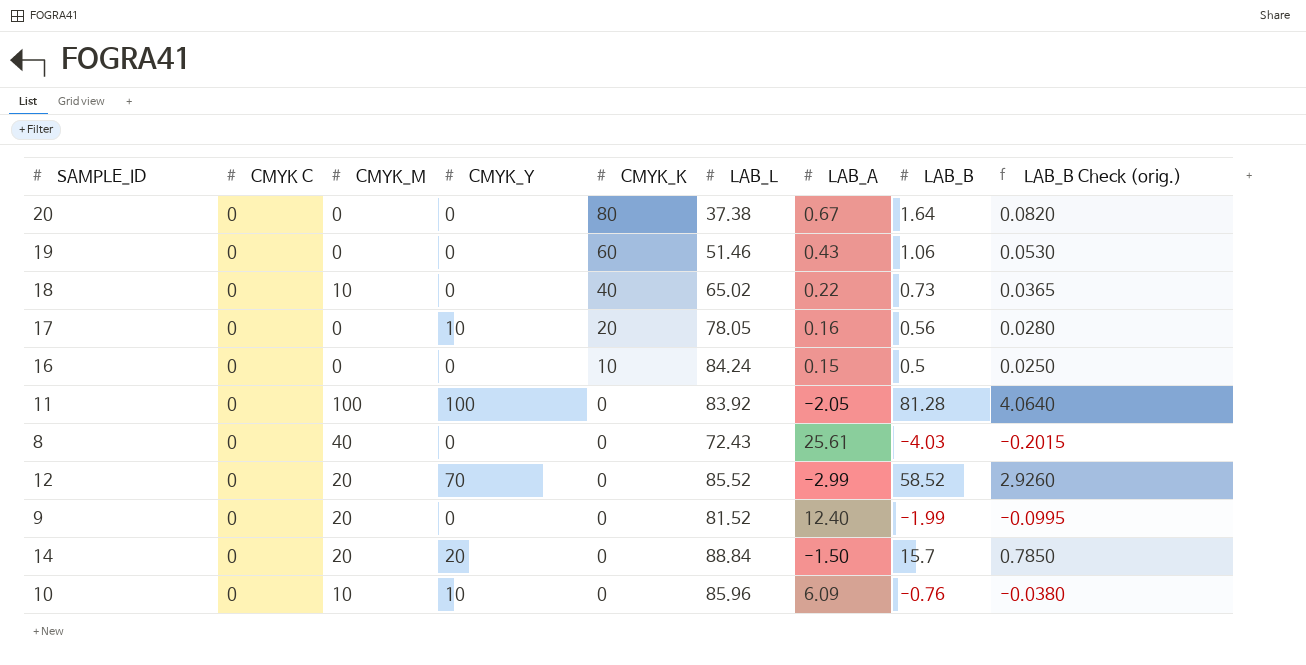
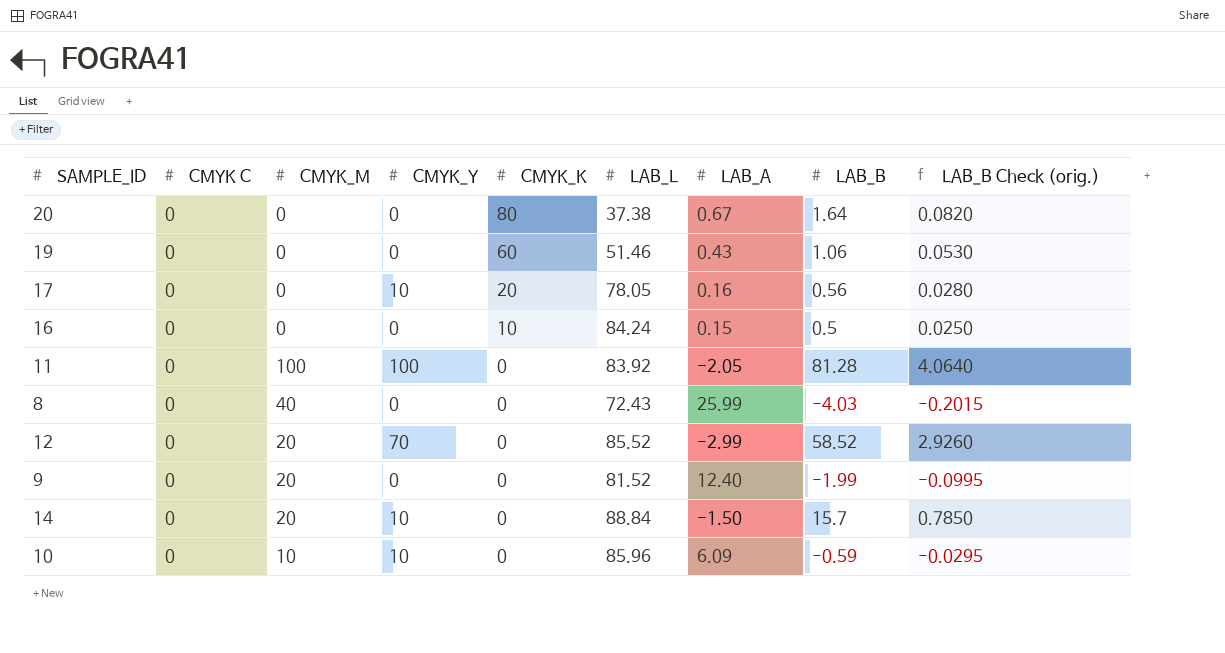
row 18: 0 | 10 | 0 | 40 | 65.02 | 0.22 | 0.73 | 0.0365 -> none
8 | LAB_A: 25.61 -> 25.99
14 | CMYK_Y: 20 -> 10
10 | LAB_B: -0.76 -> -0.59
10 | LAB_B Check (orig.): -0.0380 -> -0.0295

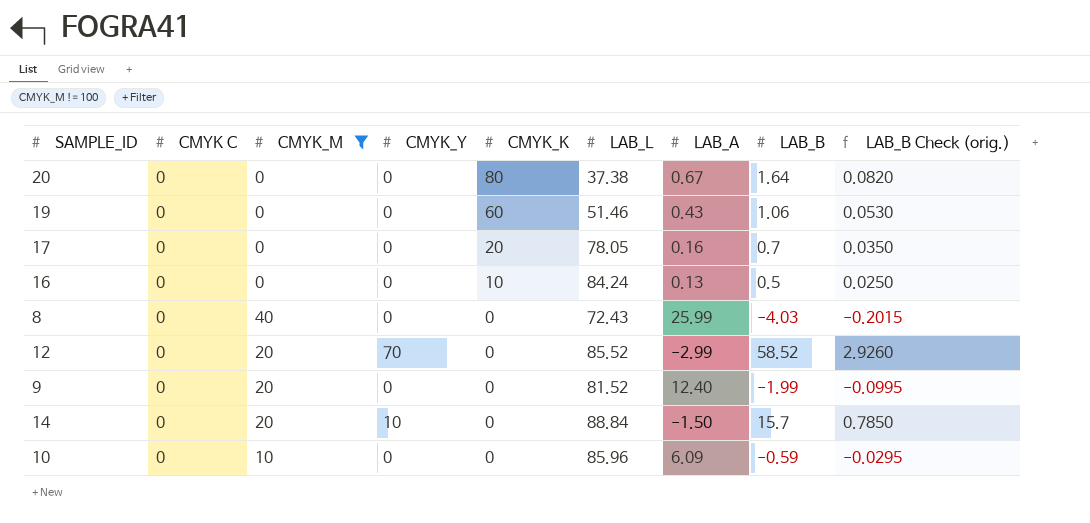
filter: none -> CMYK_M != 100
17 | CMYK_Y: 10 -> 0
17 | LAB_B: 0.56 -> 0.7
17 | LAB_B Check (orig.): 0.0280 -> 0.0350
16 | LAB_A: 0.15 -> 0.13
10 | CMYK_Y: 10 -> 0

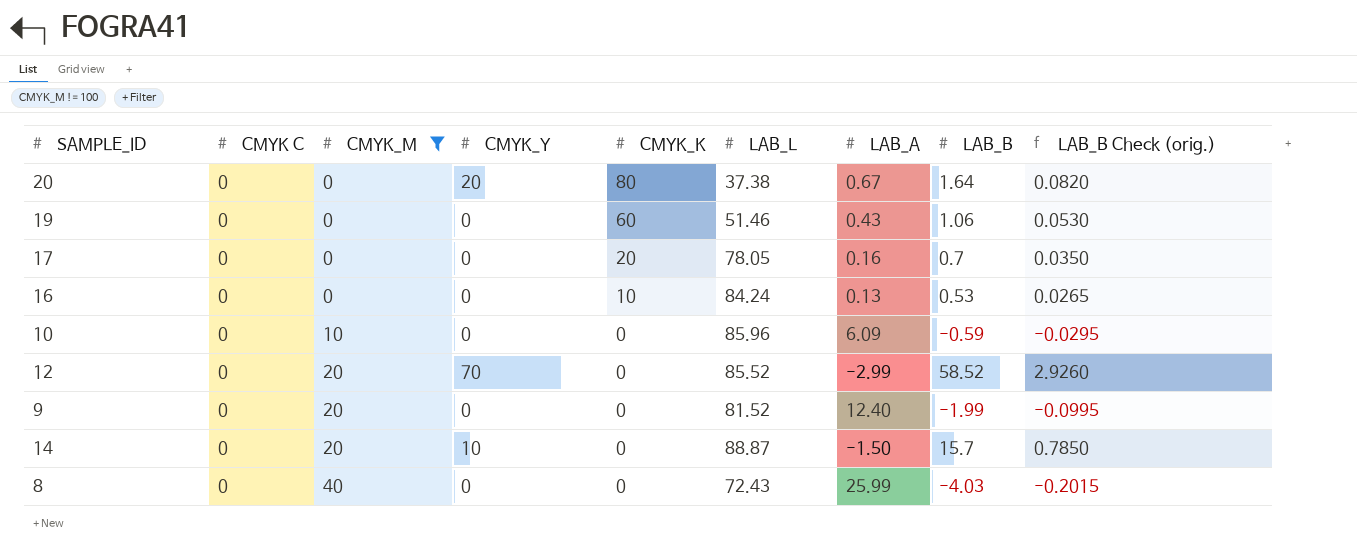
row order: CMYK_K descending -> CMYK_M ascending
20 | CMYK_Y: 0 -> 20
16 | LAB_B: 0.5 -> 0.53
16 | LAB_B Check (orig.): 0.0250 -> 0.0265
14 | LAB_L: 88.84 -> 88.87

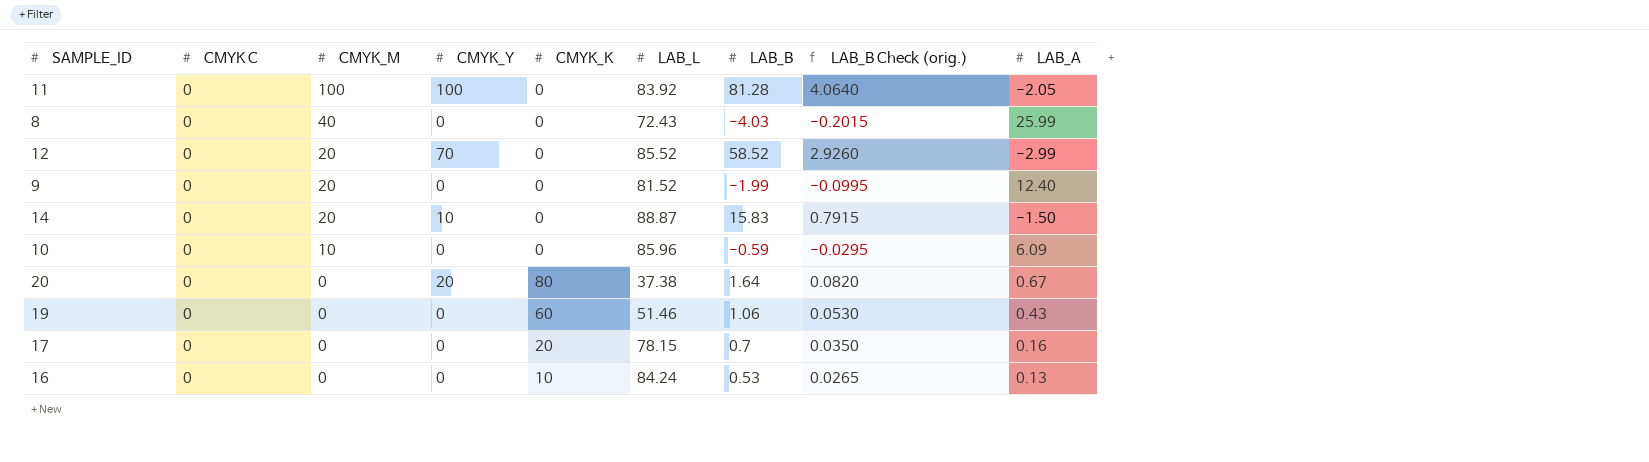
filter: CMYK_M != 100 -> none
row order: CMYK_M ascending -> CMYK_M descending
column LAB_A | position: 7 -> 9
14 | LAB_B: 15.7 -> 15.83
14 | LAB_B Check (orig.): 0.7850 -> 0.7915
17 | LAB_L: 78.05 -> 78.15

